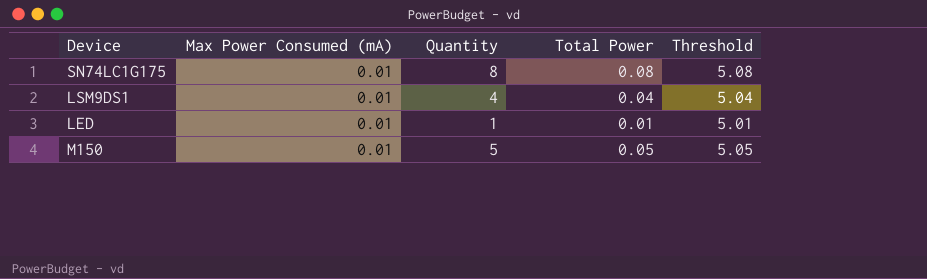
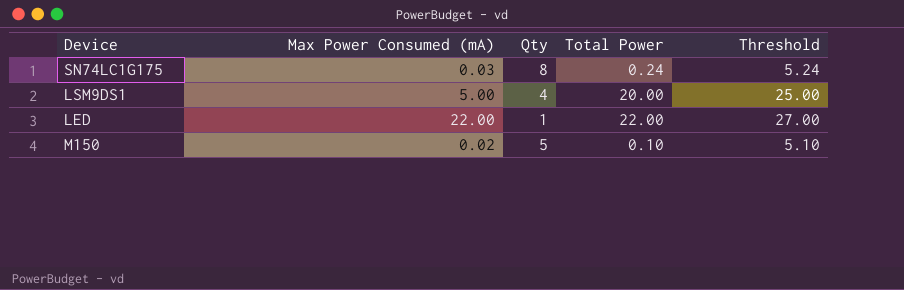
column name: Quantity -> Qty
SN74LC1G175 | Max Power Consumed (mA): 0.01 -> 0.03
SN74LC1G175 | Total Power: 0.08 -> 0.24
SN74LC1G175 | Threshold: 5.08 -> 5.24
LSM9DS1 | Max Power Consumed (mA): 0.01 -> 5.00
LSM9DS1 | Total Power: 0.04 -> 20.00
LSM9DS1 | Threshold: 5.04 -> 25.00
LED | Max Power Consumed (mA): 0.01 -> 22.00
LED | Total Power: 0.01 -> 22.00
LED | Threshold: 5.01 -> 27.00
M150 | Max Power Consumed (mA): 0.01 -> 0.02
M150 | Total Power: 0.05 -> 0.10
M150 | Threshold: 5.05 -> 5.10

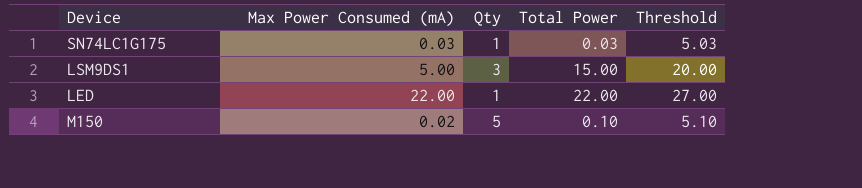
SN74LC1G175 | Qty: 8 -> 1
SN74LC1G175 | Total Power: 0.24 -> 0.03
SN74LC1G175 | Threshold: 5.24 -> 5.03
LSM9DS1 | Qty: 4 -> 3
LSM9DS1 | Total Power: 20.00 -> 15.00
LSM9DS1 | Threshold: 25.00 -> 20.00

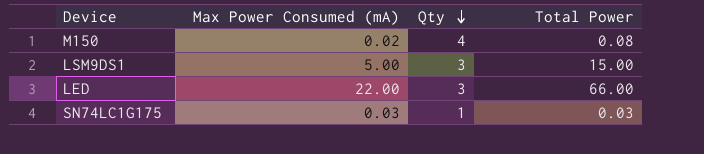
row order: none -> Qty descending
column Threshold | formula: [Total Power] + 5 -> none
M150 | Qty: 5 -> 4
M150 | Total Power: 0.10 -> 0.08
LED | Qty: 1 -> 3
LED | Total Power: 22.00 -> 66.00

